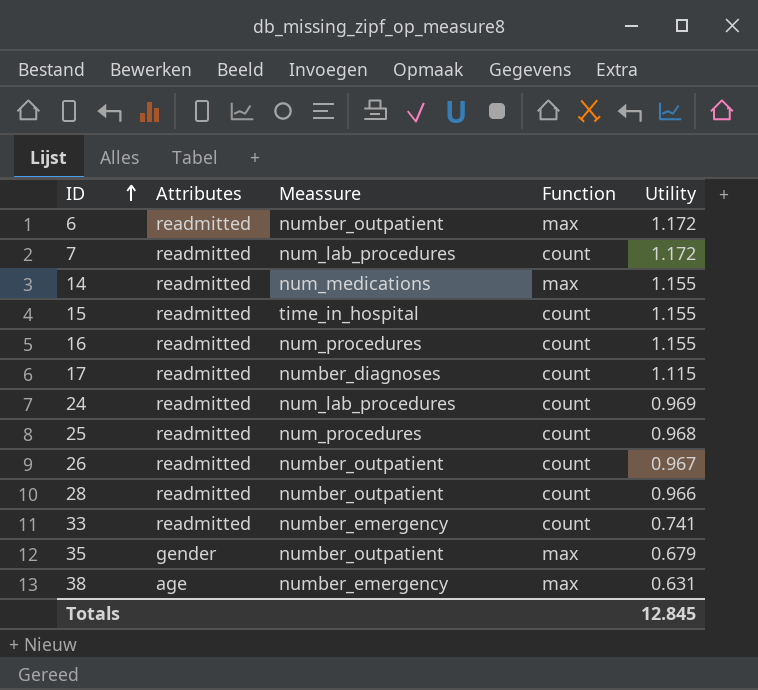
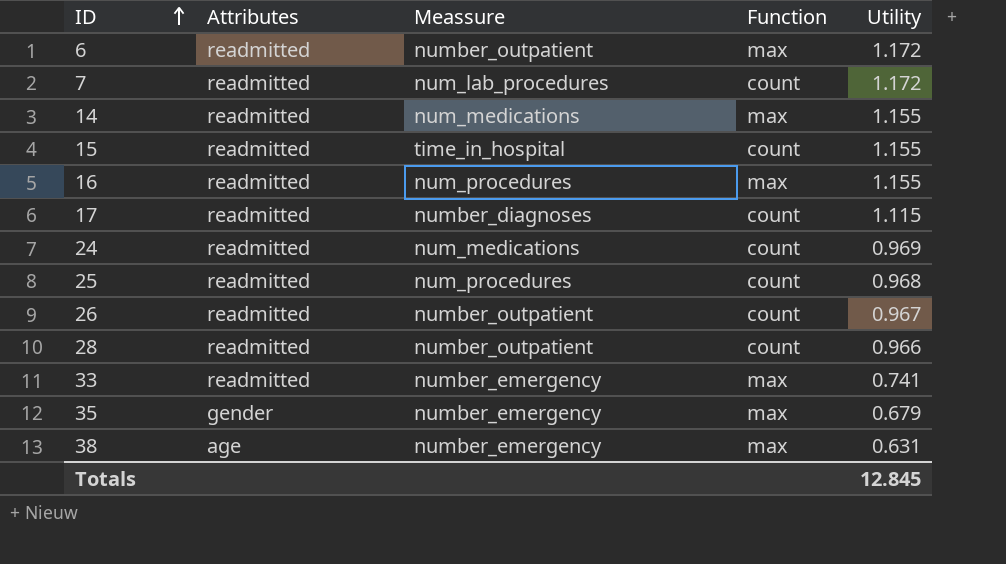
16 | Function: count -> max
24 | Meassure: num_lab_procedures -> num_medications
33 | Function: count -> max
35 | Meassure: number_outpatient -> number_emergency

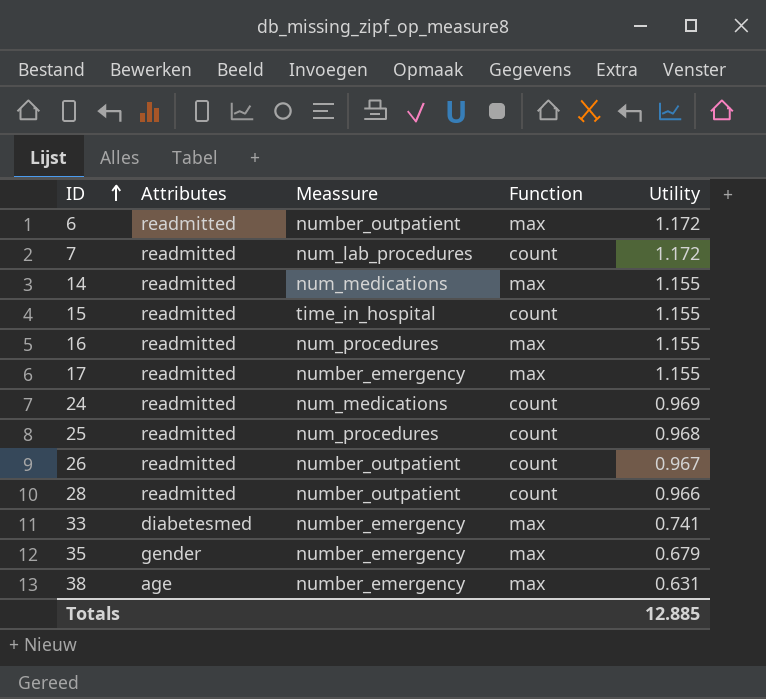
17 | Meassure: number_diagnoses -> number_emergency
17 | Function: count -> max
17 | Utility: 1.115 -> 1.155
33 | Attributes: readmitted -> diabetesmed
Totals | Utility: 12.845 -> 12.885

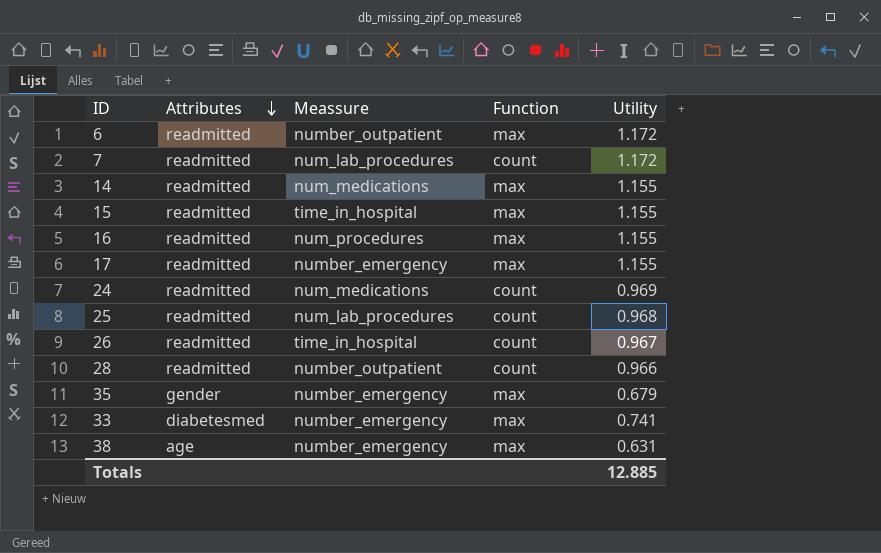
row order: ID ascending -> Attributes descending
15 | Function: count -> max
25 | Meassure: num_procedures -> num_lab_procedures
26 | Meassure: number_outpatient -> time_in_hospital

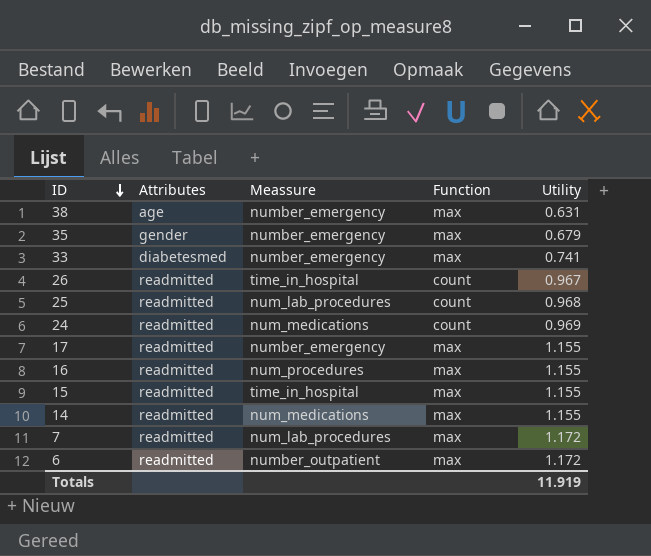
row order: Attributes descending -> ID descending
row 28: readmitted | number_outpatient | count | 0.966 -> none
7 | Function: count -> max
Totals | Utility: 12.885 -> 11.919

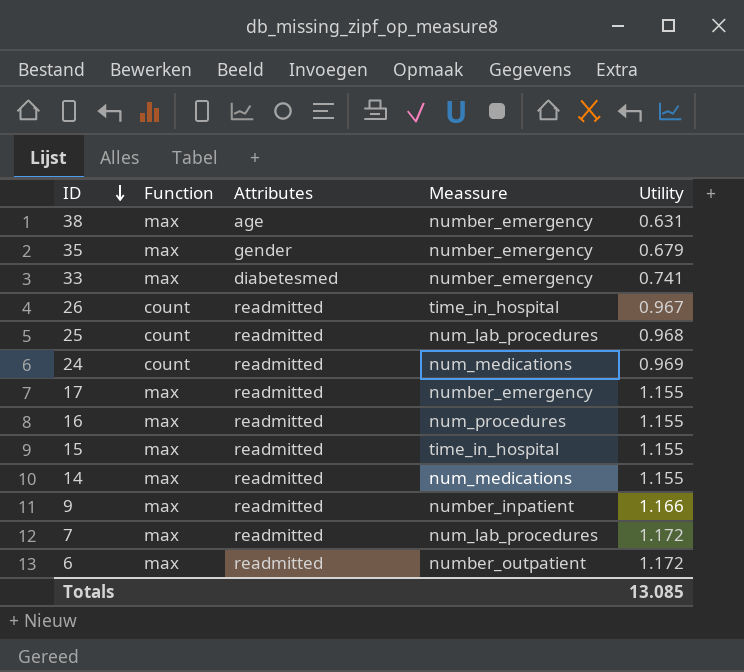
column Function | position: 4 -> 2
row 9: none -> max | readmitted | number_inpatient | 1.166
Totals | Utility: 11.919 -> 13.085

